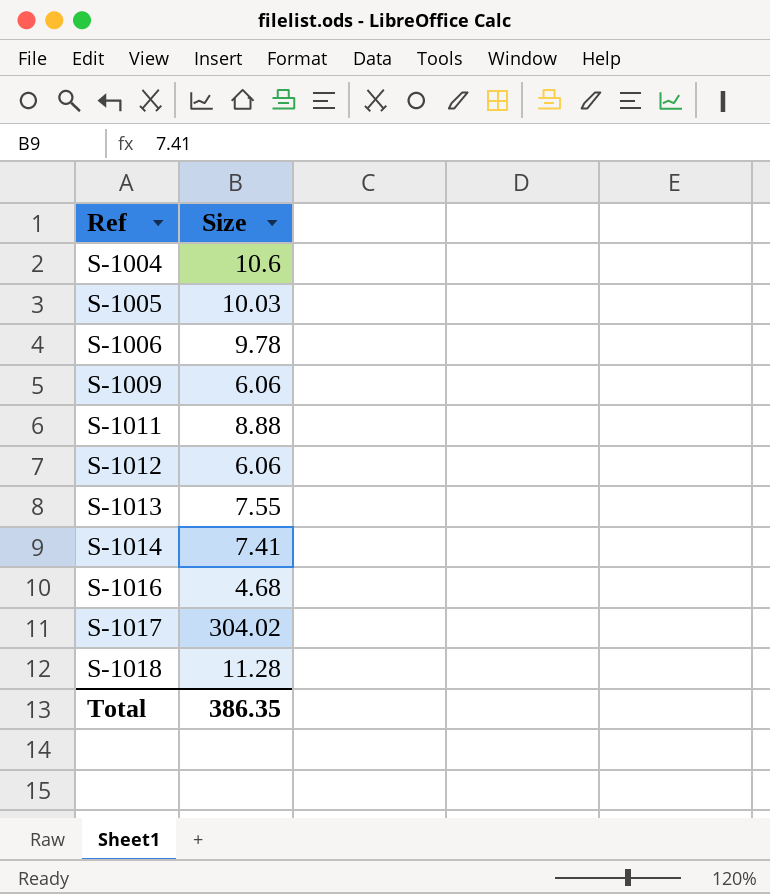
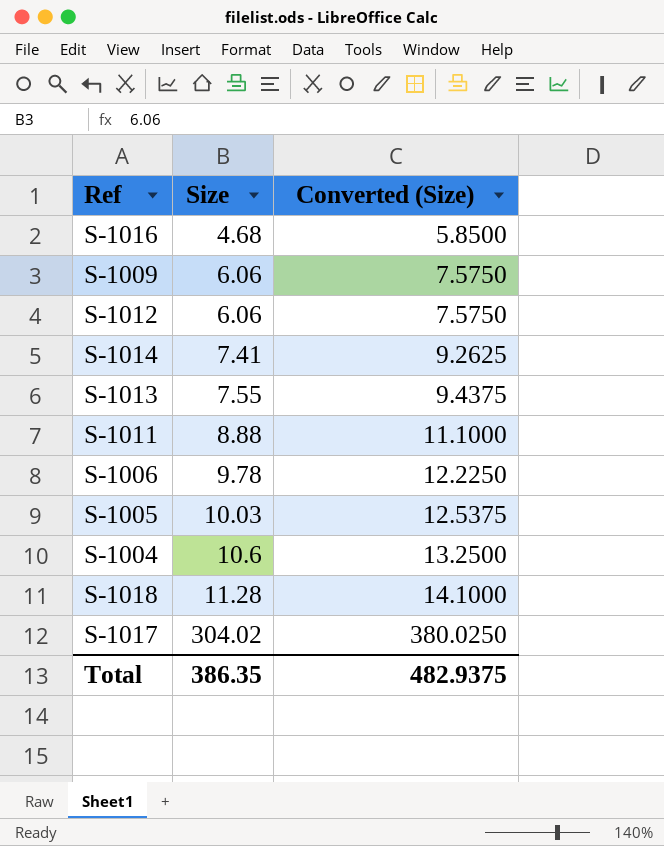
row order: Ref ascending -> Size ascending
column Converted (Size) | formula: none -> [Size] * 1.25

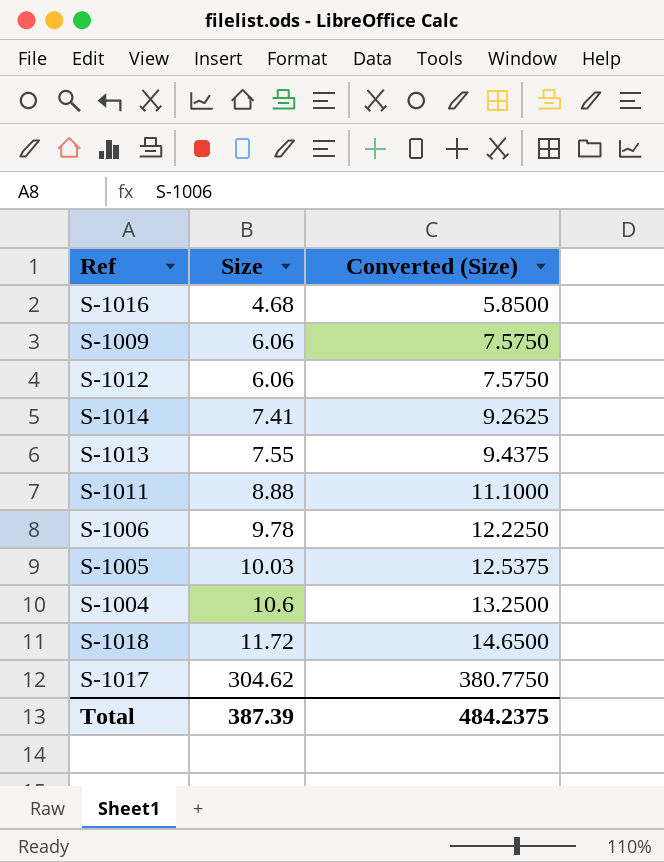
S-1018 | Size: 11.28 -> 11.72
S-1018 | Converted (Size): 14.1000 -> 14.6500
S-1017 | Size: 304.02 -> 304.62
S-1017 | Converted (Size): 380.0250 -> 380.7750
Total | Size: 386.35 -> 387.39
Total | Converted (Size): 482.9375 -> 484.2375

